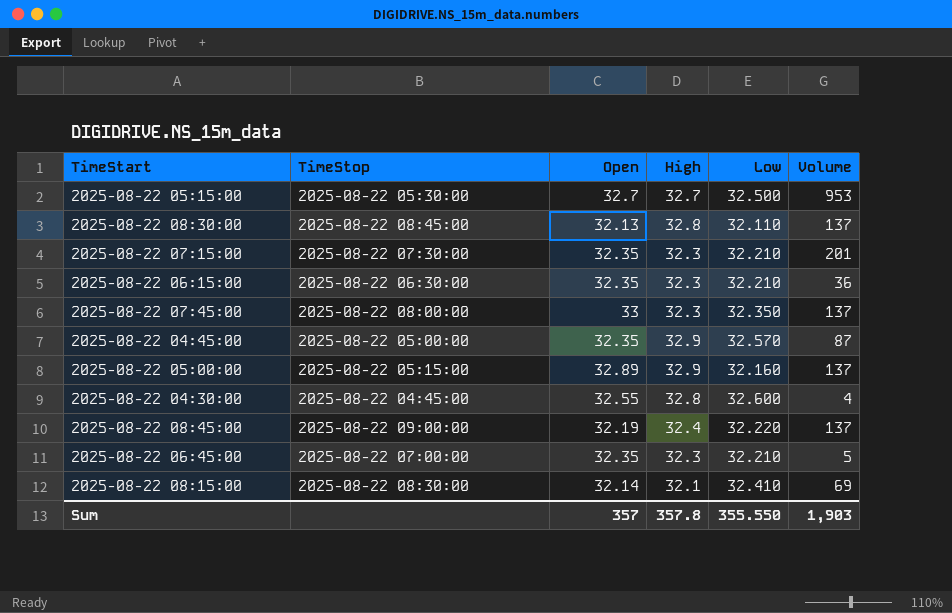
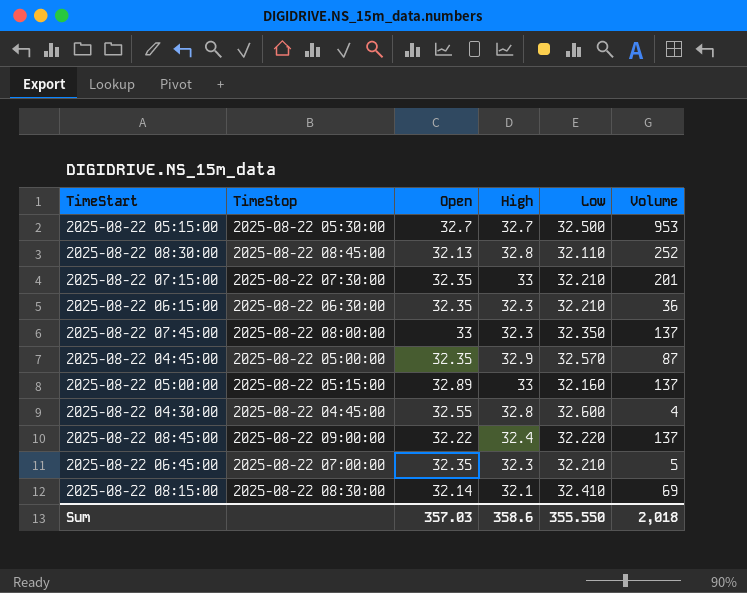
2025-08-22 08:30:00 | Volume: 137 -> 252
2025-08-22 07:15:00 | High: 32.3 -> 33
2025-08-22 05:00:00 | High: 32.9 -> 33
2025-08-22 08:45:00 | Open: 32.19 -> 32.22
Sum | Open: 357 -> 357.03
Sum | High: 357.8 -> 358.6
Sum | Volume: 1,903 -> 2,018

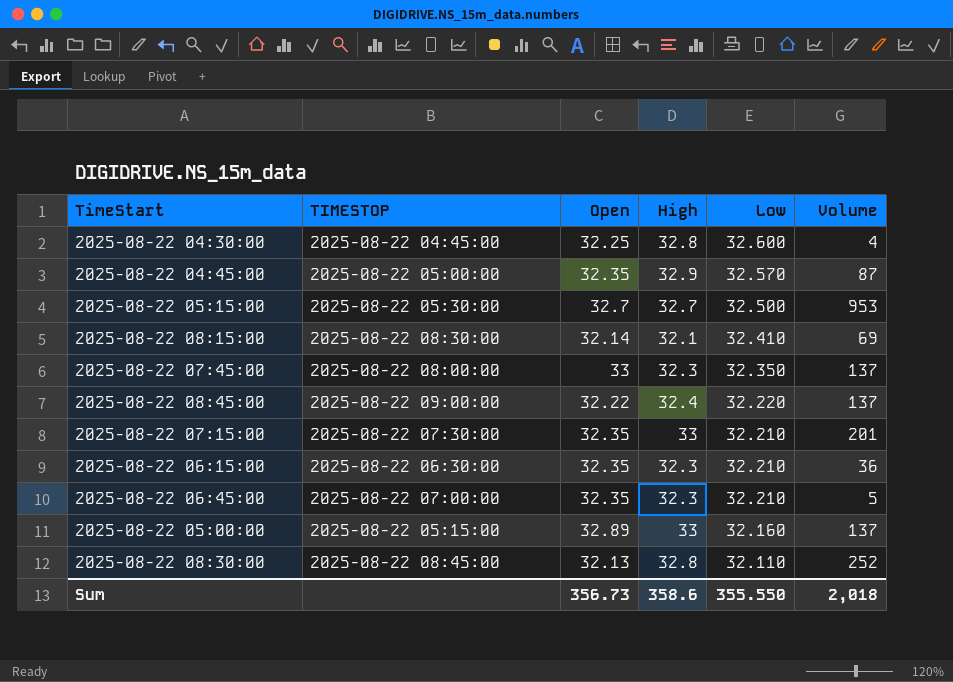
row order: none -> Low descending
column name: TimeStop -> TIMESTOP
2025-08-22 04:30:00 | Open: 32.55 -> 32.25
Sum | Open: 357.03 -> 356.73

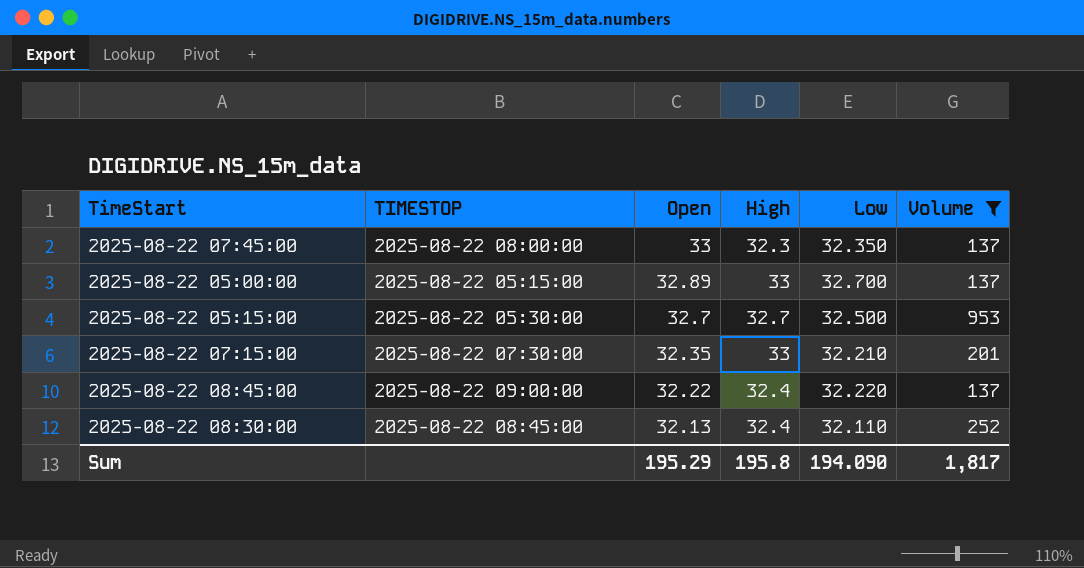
filter: none -> Volume >= 137
row order: Low descending -> Open descending
2025-08-22 05:00:00 | Low: 32.160 -> 32.700
2025-08-22 08:30:00 | High: 32.8 -> 32.4
Sum | Open: 356.73 -> 195.29
Sum | High: 358.6 -> 195.8
Sum | Low: 355.550 -> 194.090
Sum | Volume: 2,018 -> 1,817

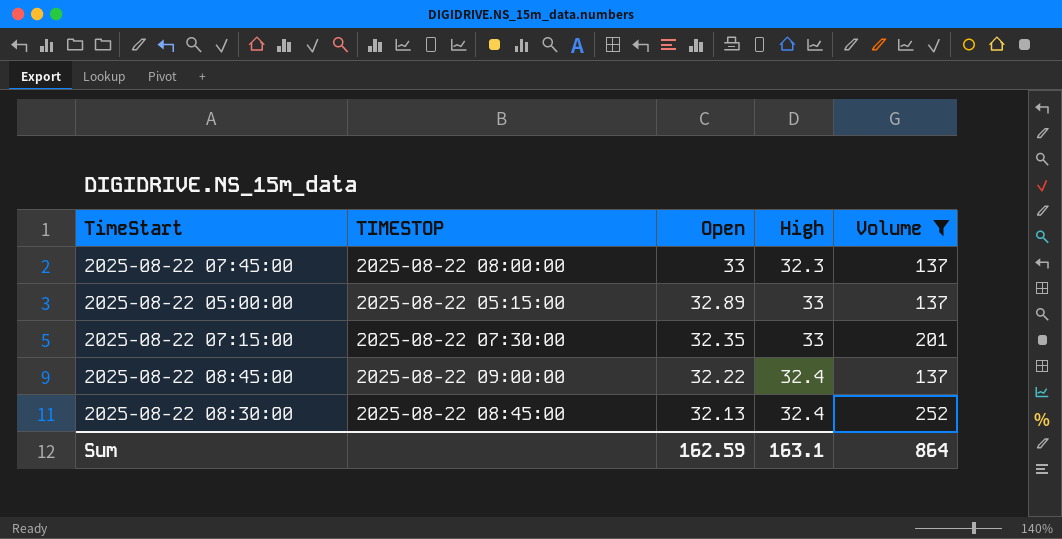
column Low | position: 5 -> none
row 2025-08-22 05:15:00: 2025-08-22 05:30:00 | 32.7 | 32.7 | 32.500 | 953 -> none
Sum | Open: 195.29 -> 162.59
Sum | High: 195.8 -> 163.1
Sum | Volume: 1,817 -> 864

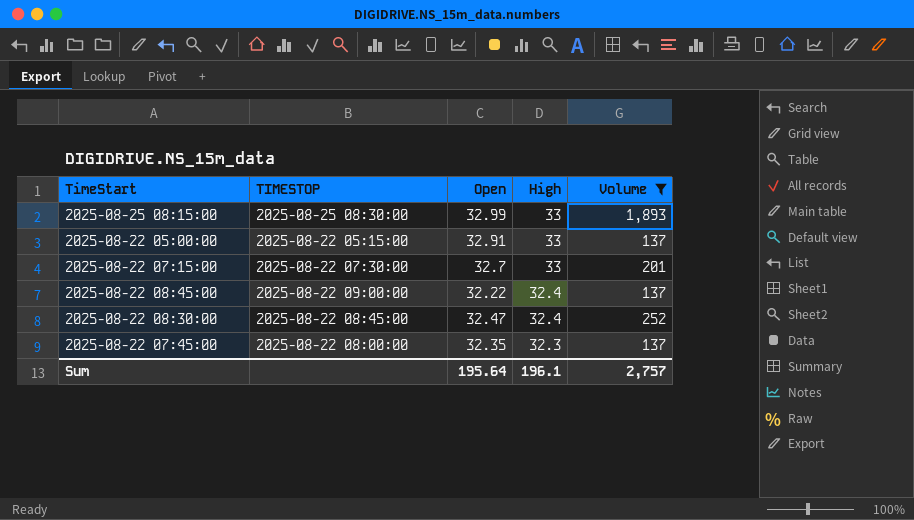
row order: Open descending -> High descending
row 2025-08-25 08:15:00: none -> 2025-08-25 08:30:00 | 32.99 | 33 | 1,893
2025-08-22 05:00:00 | Open: 32.89 -> 32.91
2025-08-22 07:15:00 | Open: 32.35 -> 32.7
2025-08-22 08:30:00 | Open: 32.13 -> 32.47
2025-08-22 07:45:00 | Open: 33 -> 32.35
Sum | Open: 162.59 -> 195.64
Sum | High: 163.1 -> 196.1
Sum | Volume: 864 -> 2,757

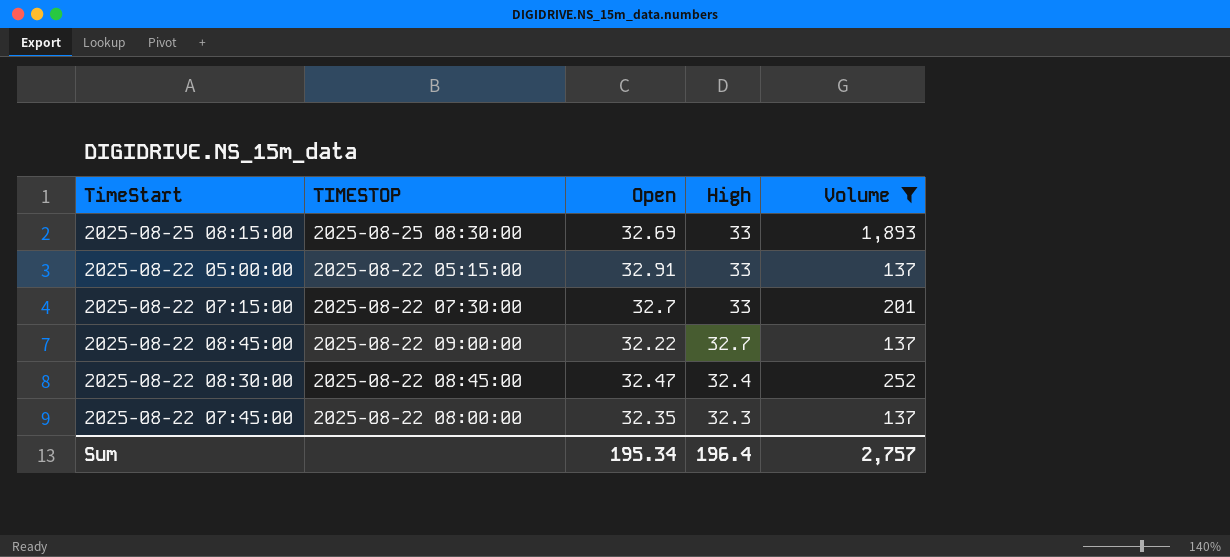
2025-08-25 08:15:00 | Open: 32.99 -> 32.69
2025-08-22 08:45:00 | High: 32.4 -> 32.7
Sum | Open: 195.64 -> 195.34
Sum | High: 196.1 -> 196.4

